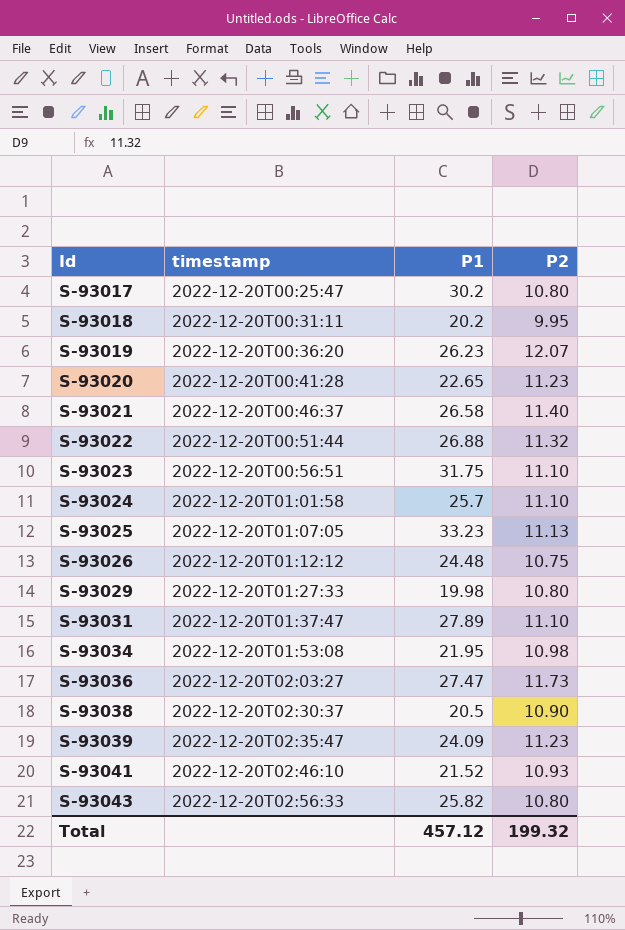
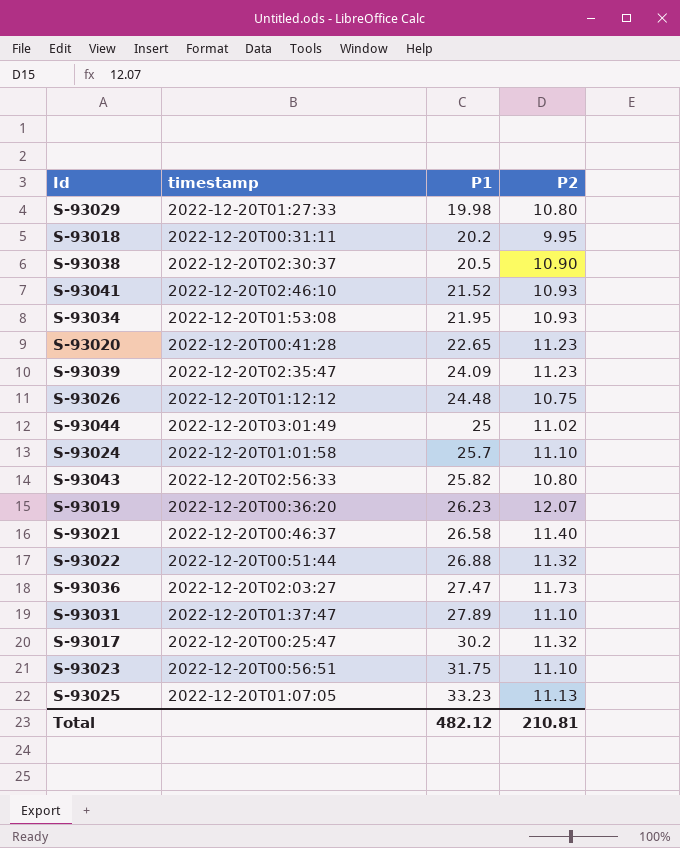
row order: Id ascending -> P1 ascending
S-93034 | P2: 10.98 -> 10.93
row S-93044: none -> 2022-12-20T03:01:49 | 25 | 11.02
S-93017 | P2: 10.80 -> 11.32
Total | P1: 457.12 -> 482.12
Total | P2: 199.32 -> 210.81

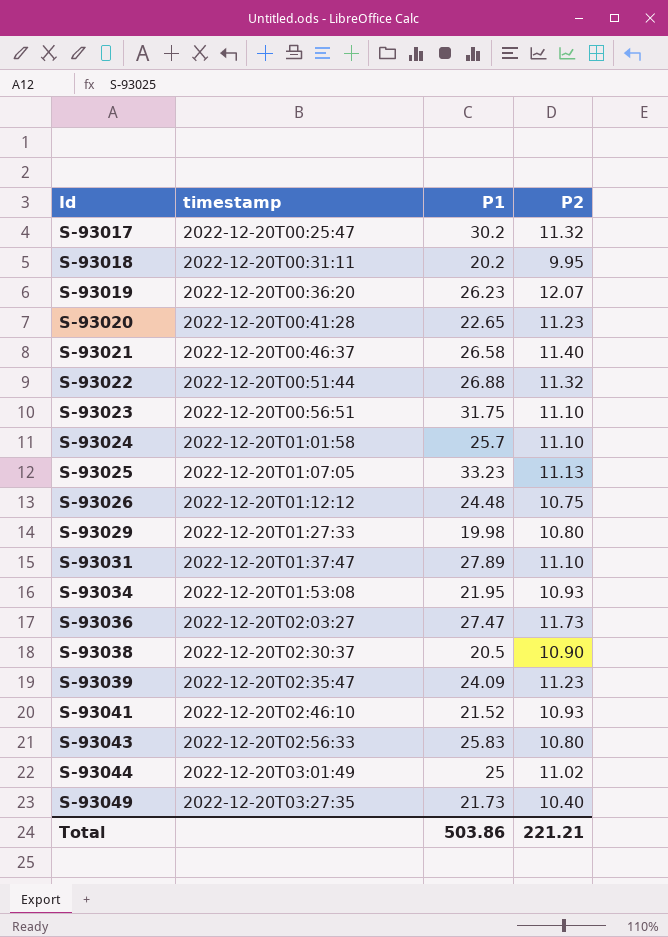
row order: P1 ascending -> Id ascending
S-93043 | P1: 25.82 -> 25.83
row S-93049: none -> 2022-12-20T03:27:35 | 21.73 | 10.40
Total | P1: 482.12 -> 503.86
Total | P2: 210.81 -> 221.21

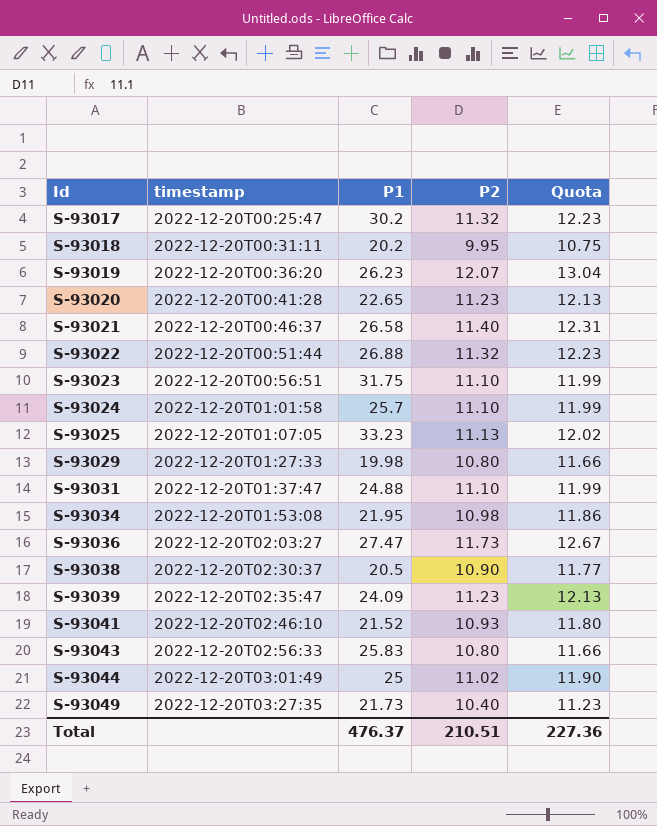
column Quota | formula: none -> [P2] * 1.08
row S-93026: 2022-12-20T01:12:12 | 24.48 | 10.75 -> none
S-93031 | P1: 27.89 -> 24.88
S-93034 | P2: 10.93 -> 10.98
Total | P1: 503.86 -> 476.37
Total | P2: 221.21 -> 210.51

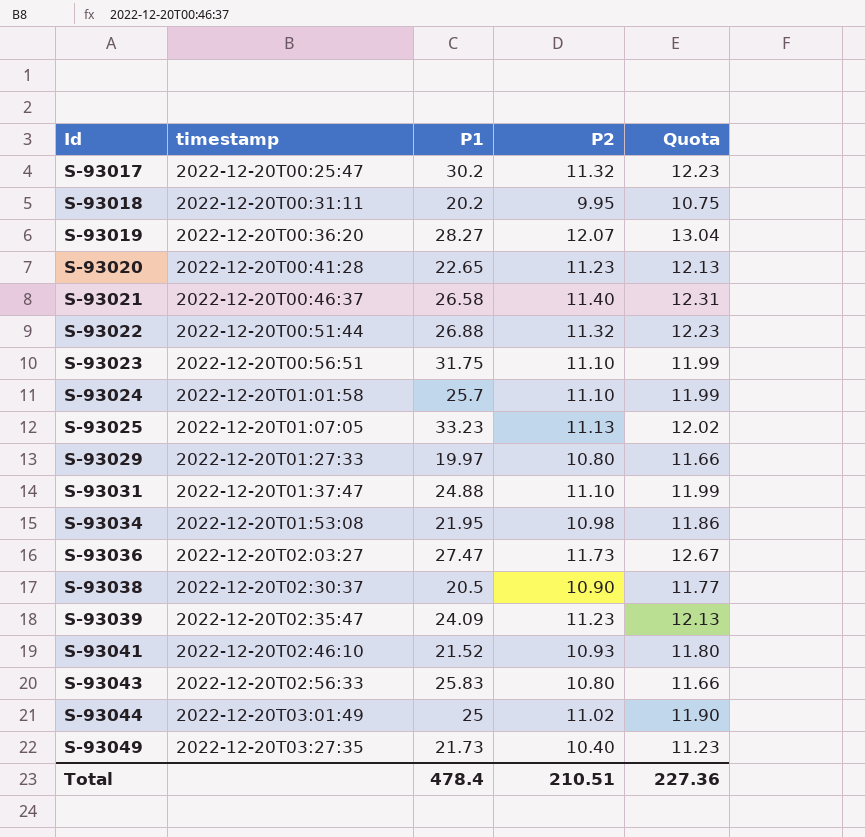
S-93019 | P1: 26.23 -> 28.27
S-93029 | P1: 19.98 -> 19.97
Total | P1: 476.37 -> 478.4

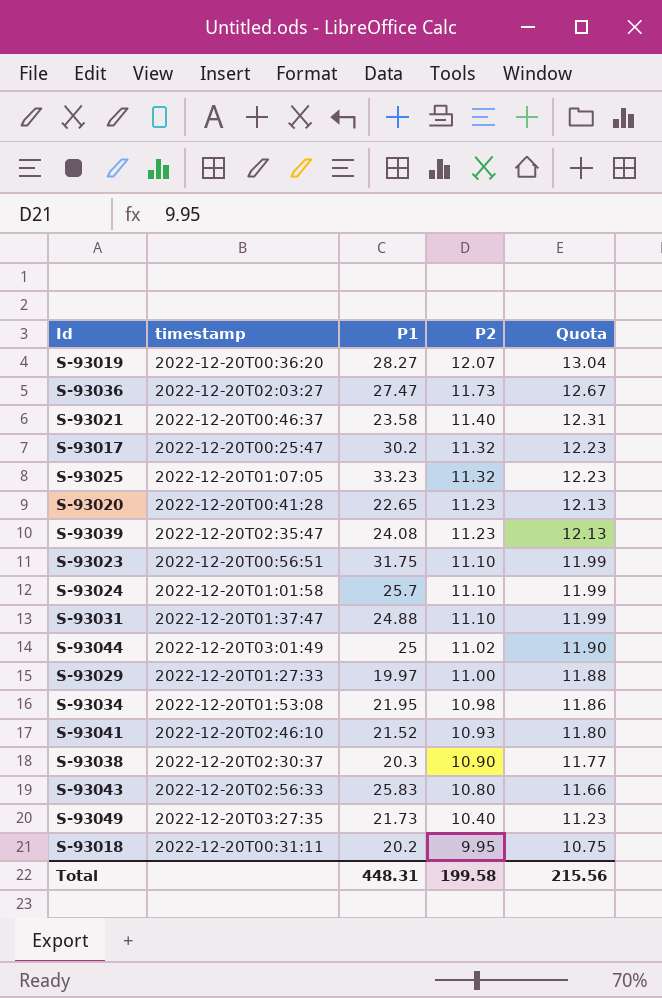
row order: Id ascending -> P2 descending
row S-93022: 2022-12-20T00:51:44 | 26.88 | 11.32 | 12.23 -> none
S-93021 | P1: 26.58 -> 23.58
S-93025 | P2: 11.13 -> 11.32
S-93025 | Quota: 12.02 -> 12.23
S-93039 | P1: 24.09 -> 24.08
S-93029 | P2: 10.80 -> 11.00
S-93029 | Quota: 11.66 -> 11.88
S-93038 | P1: 20.5 -> 20.3
Total | P1: 478.4 -> 448.31
Total | P2: 210.51 -> 199.58
Total | Quota: 227.36 -> 215.56

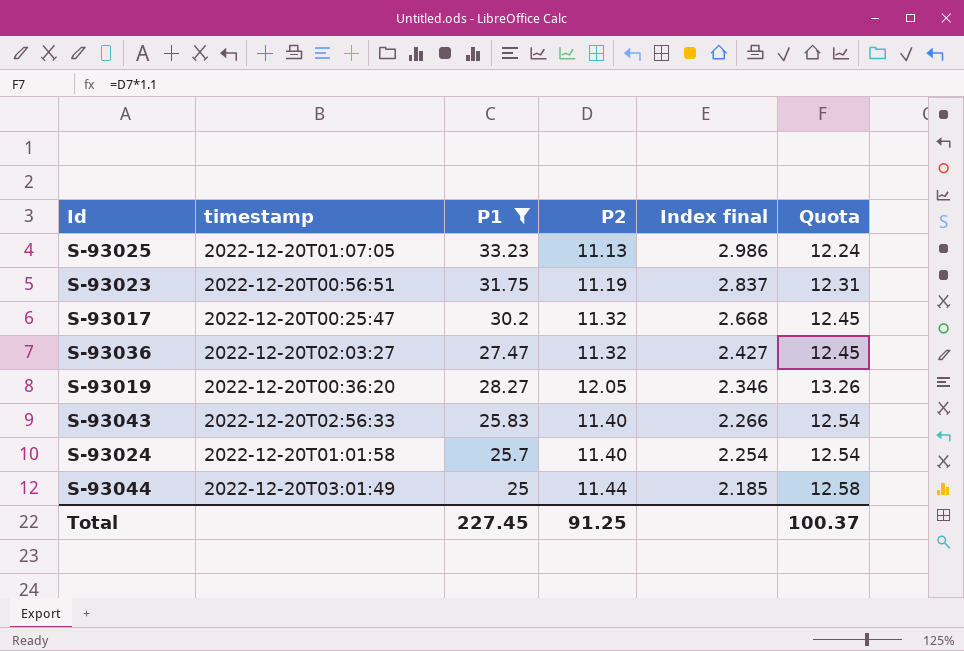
filter: none -> P1 >= 25
row order: P2 descending -> Index final descending
column Index final | formula: none -> [P1] / [P2]
column Quota | formula: [P2] * 1.08 -> [P2] * 1.1
S-93025 | P2: 11.32 -> 11.13
S-93023 | P2: 11.10 -> 11.19
S-93036 | P2: 11.73 -> 11.32
S-93019 | P2: 12.07 -> 12.05
S-93043 | P2: 10.80 -> 11.40
S-93024 | P2: 11.10 -> 11.40
S-93044 | P2: 11.02 -> 11.44
Total | P1: 448.31 -> 227.45
Total | P2: 199.58 -> 91.25
Total | Quota: 215.56 -> 100.37

